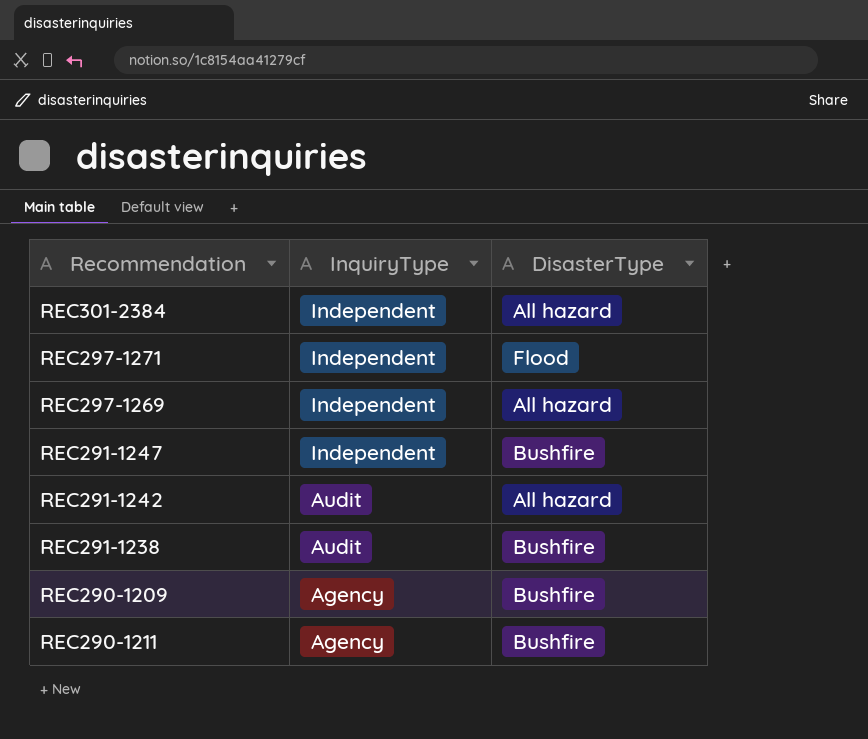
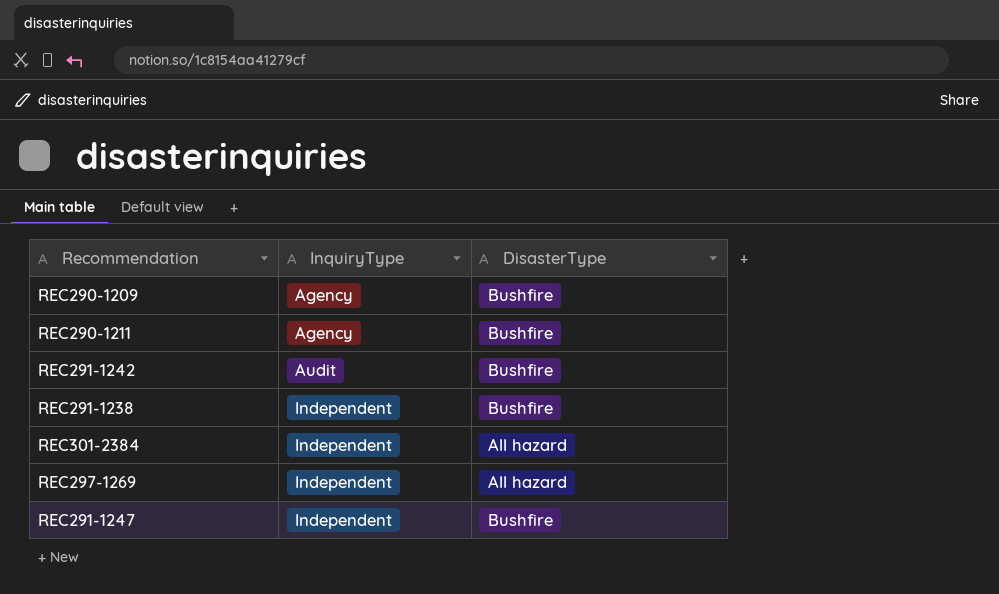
row order: InquiryType descending -> InquiryType ascending
row REC297-1271: Independent | Flood -> none
REC291-1242 | DisasterType: All hazard -> Bushfire
REC291-1238 | InquiryType: Audit -> Independent

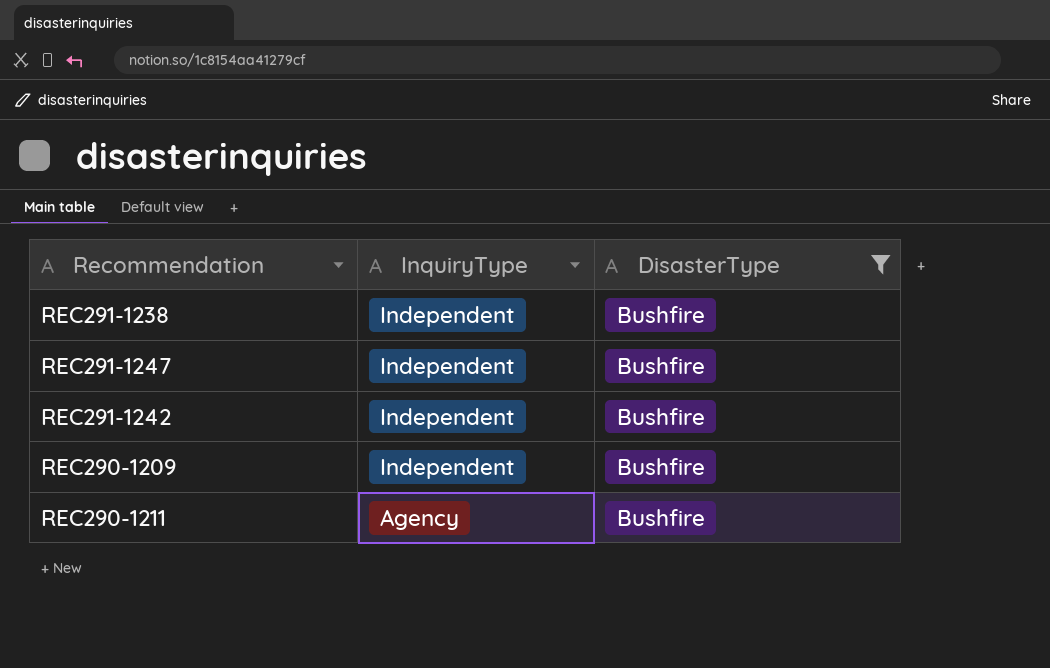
filter: none -> DisasterType = Bushfire
row order: InquiryType ascending -> InquiryType descending
REC291-1242 | InquiryType: Audit -> Independent
REC290-1209 | InquiryType: Agency -> Independent

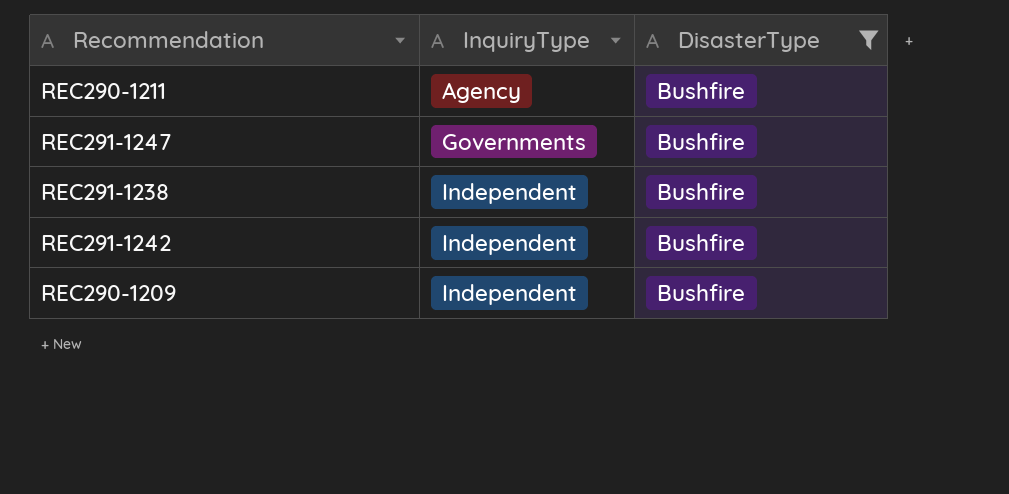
row order: InquiryType descending -> InquiryType ascending
REC291-1247 | InquiryType: Independent -> Governments

